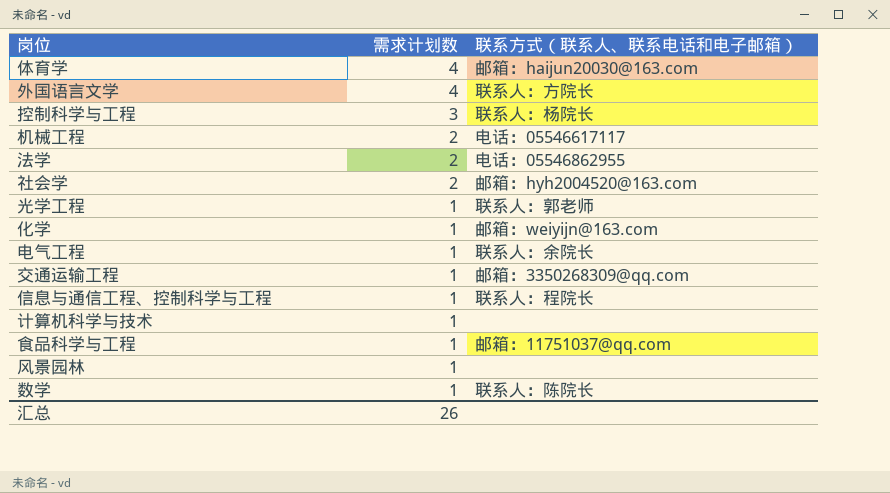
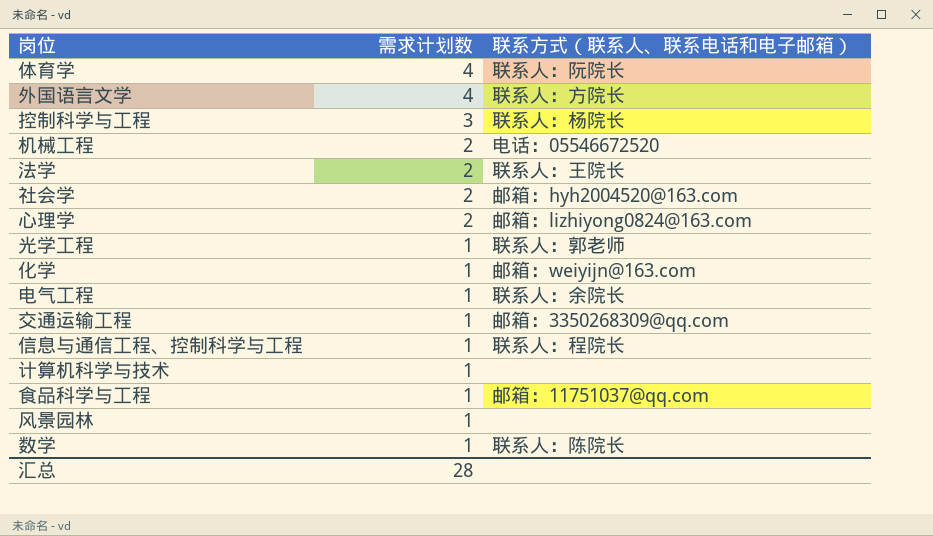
体育学 | 联系方式（联系人、联系电话和电子邮箱）: 邮箱：haijun20030@163.com -> 联系人：阮院长
机械工程 | 联系方式（联系人、联系电话和电子邮箱）: 电话：05546617117 -> 电话：05546672520
法学 | 联系方式（联系人、联系电话和电子邮箱）: 电话：05546862955 -> 联系人：王院长
row 心理学: none -> 2 | 邮箱：lizhiyong0824@163.com
汇总 | 需求计划数: 26 -> 28

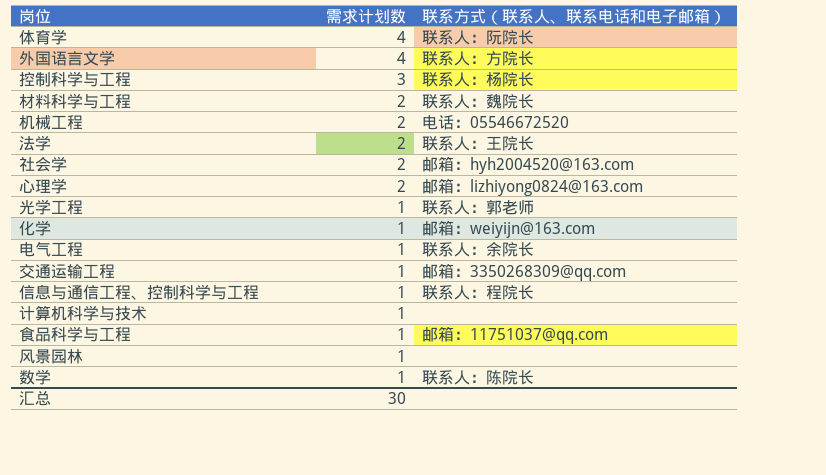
row 材料科学与工程: none -> 2 | 联系人：魏院长
汇总 | 需求计划数: 28 -> 30

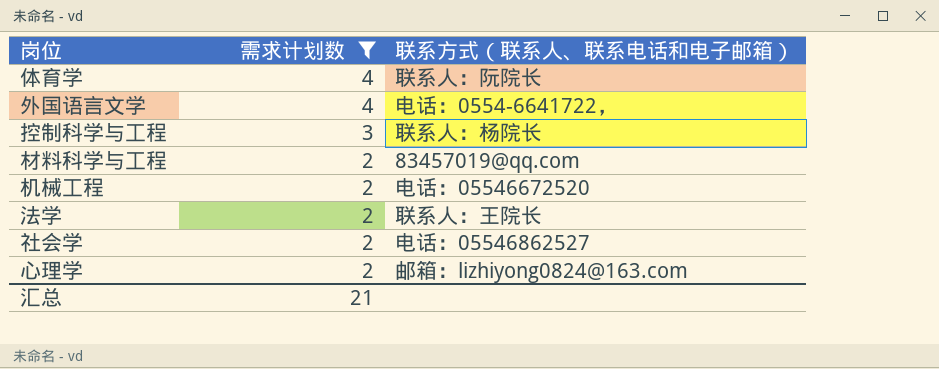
filter: none -> 需求计划数 != 1
外国语言文学 | 联系方式（联系人、联系电话和电子邮箱）: 联系人：方院长 -> 电话：0554-6641722，
材料科学与工程 | 联系方式（联系人、联系电话和电子邮箱）: 联系人：魏院长 -> 83457019@qq.com
社会学 | 联系方式（联系人、联系电话和电子邮箱）: 邮箱：hyh2004520@163.com -> 电话：05546862527
汇总 | 需求计划数: 30 -> 21

